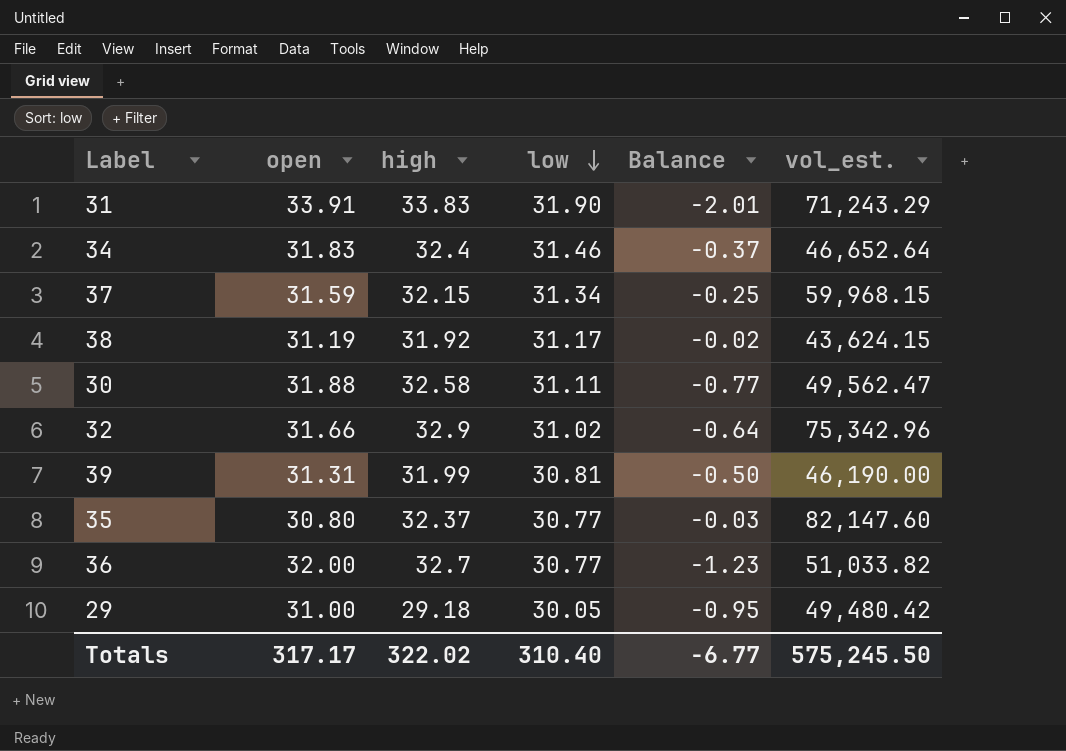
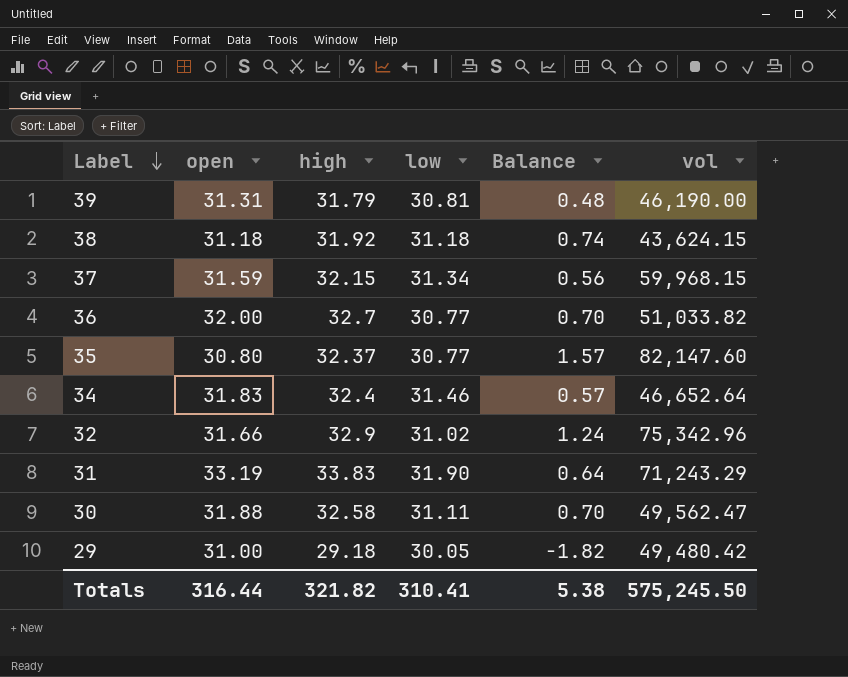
row order: low descending -> Label descending
column Balance | formula: [low] - [open] -> [high] - [open]
column name: vol_est. -> vol
39 | high: 31.99 -> 31.79
38 | open: 31.19 -> 31.18
38 | low: 31.17 -> 31.18
31 | open: 33.91 -> 33.19
Totals | open: 317.17 -> 316.44
Totals | high: 322.02 -> 321.82
Totals | low: 310.40 -> 310.41
Totals | Balance: -6.77 -> 5.38

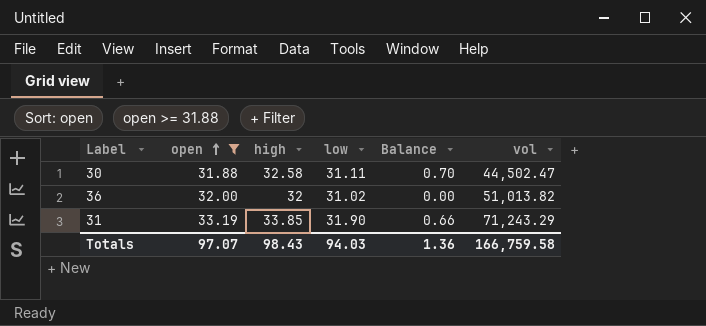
filter: none -> open >= 31.88
row order: Label descending -> open ascending
30 | vol: 49,562.47 -> 44,502.47
36 | high: 32.7 -> 32
36 | low: 30.77 -> 31.02
36 | Balance: 0.70 -> 0.00
36 | vol: 51,033.82 -> 51,013.82
31 | high: 33.83 -> 33.85
31 | Balance: 0.64 -> 0.66
Totals | open: 316.44 -> 97.07
Totals | high: 321.82 -> 98.43
Totals | low: 310.41 -> 94.03
Totals | Balance: 5.38 -> 1.36
Totals | vol: 575,245.50 -> 166,759.58

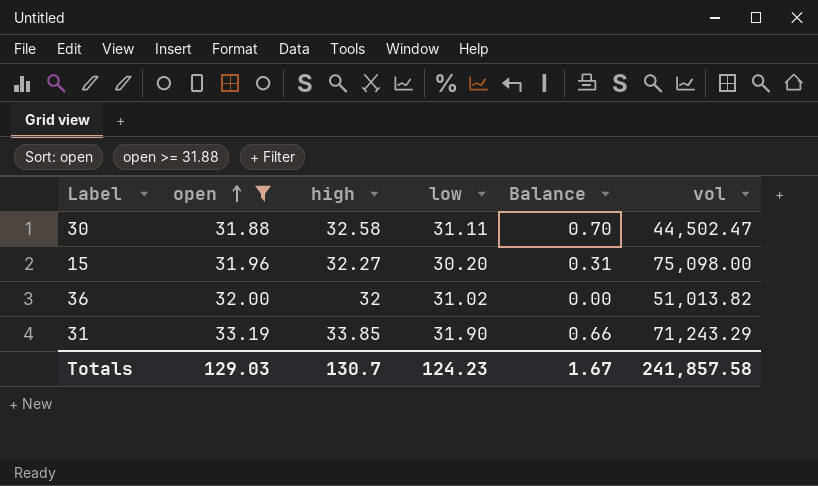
row 15: none -> 31.96 | 32.27 | 30.20 | 0.31 | 75,098.00
Totals | open: 97.07 -> 129.03
Totals | high: 98.43 -> 130.7
Totals | low: 94.03 -> 124.23
Totals | Balance: 1.36 -> 1.67
Totals | vol: 166,759.58 -> 241,857.58

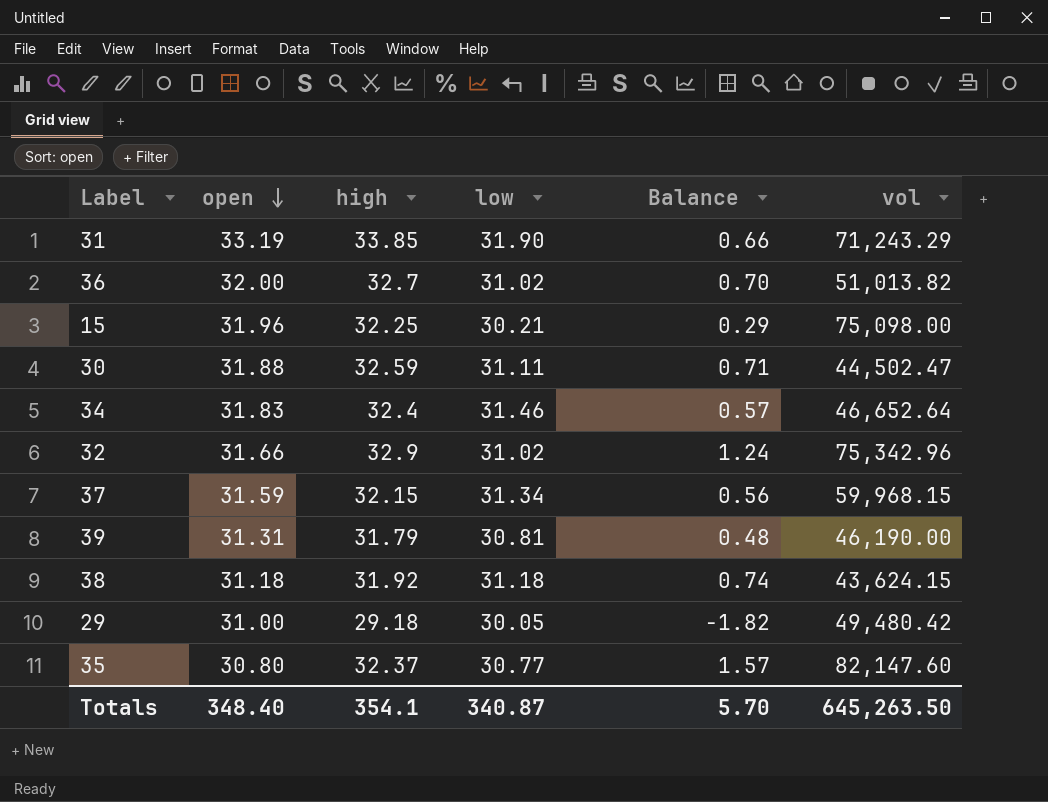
filter: open >= 31.88 -> none
row order: open ascending -> open descending
36 | high: 32 -> 32.7
36 | Balance: 0.00 -> 0.70
15 | high: 32.27 -> 32.25
15 | low: 30.20 -> 30.21
15 | Balance: 0.31 -> 0.29
30 | high: 32.58 -> 32.59
30 | Balance: 0.70 -> 0.71
Totals | open: 129.03 -> 348.40
Totals | high: 130.7 -> 354.1
Totals | low: 124.23 -> 340.87
Totals | Balance: 1.67 -> 5.70
Totals | vol: 241,857.58 -> 645,263.50

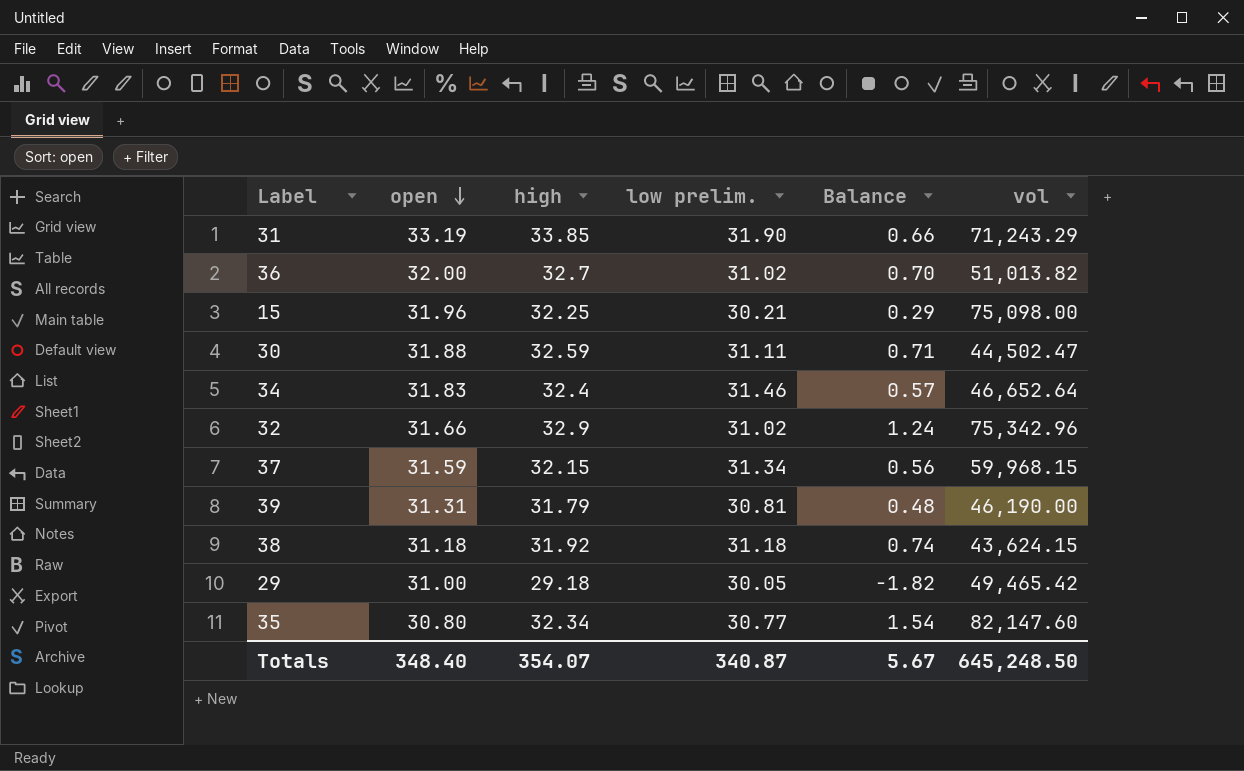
column name: low -> low prelim.
29 | vol: 49,480.42 -> 49,465.42
35 | high: 32.37 -> 32.34
35 | Balance: 1.57 -> 1.54
Totals | high: 354.1 -> 354.07
Totals | Balance: 5.70 -> 5.67
Totals | vol: 645,263.50 -> 645,248.50

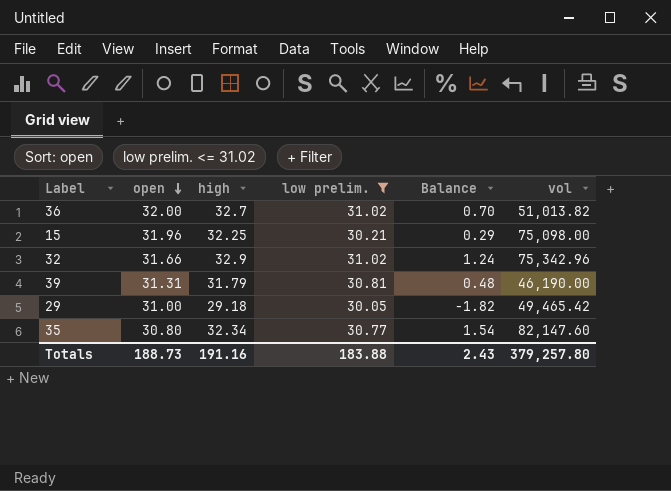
filter: none -> low prelim. <= 31.02
Totals | open: 348.40 -> 188.73
Totals | high: 354.07 -> 191.16
Totals | low prelim.: 340.87 -> 183.88
Totals | Balance: 5.67 -> 2.43
Totals | vol: 645,248.50 -> 379,257.80

